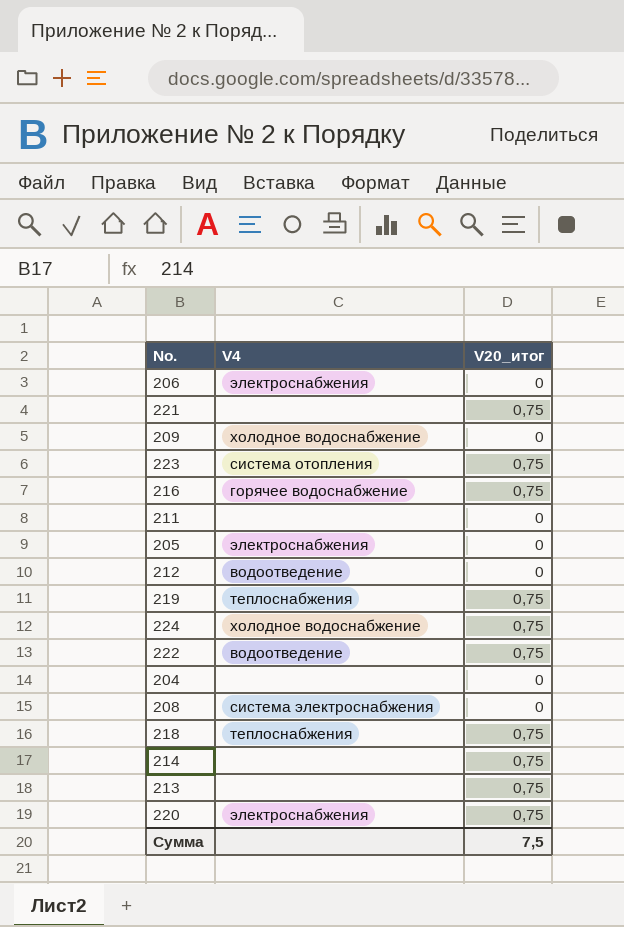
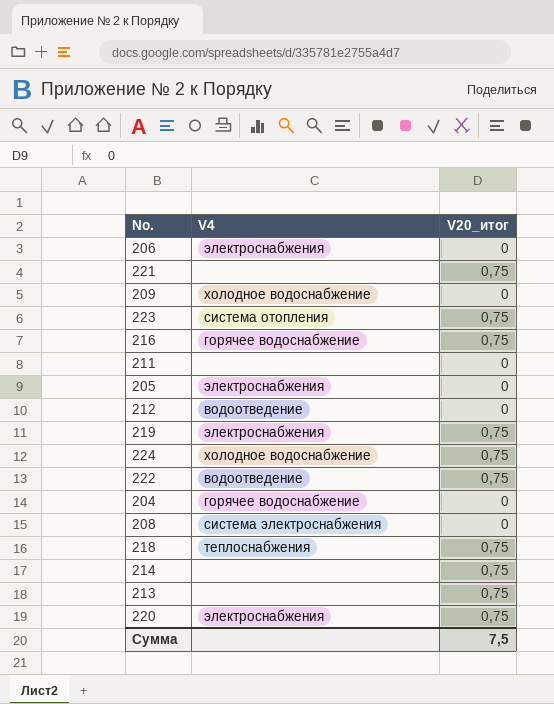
219 | V4: теплоснабжения -> электроснабжения
204 | V4: none -> горячее водоснабжение

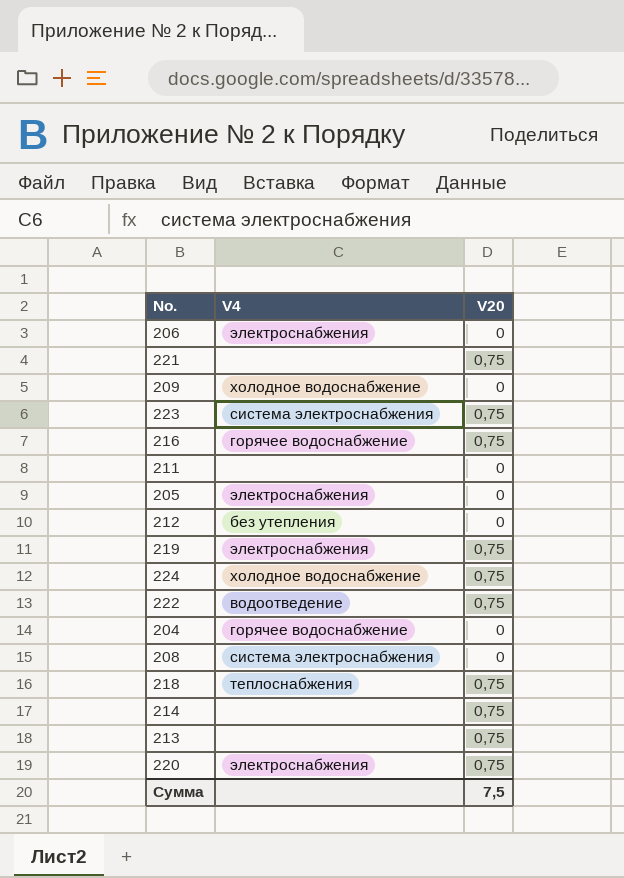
column name: V20_итог -> V20
223 | V4: система отопления -> система электроснабжения
212 | V4: водоотведение -> без утепления

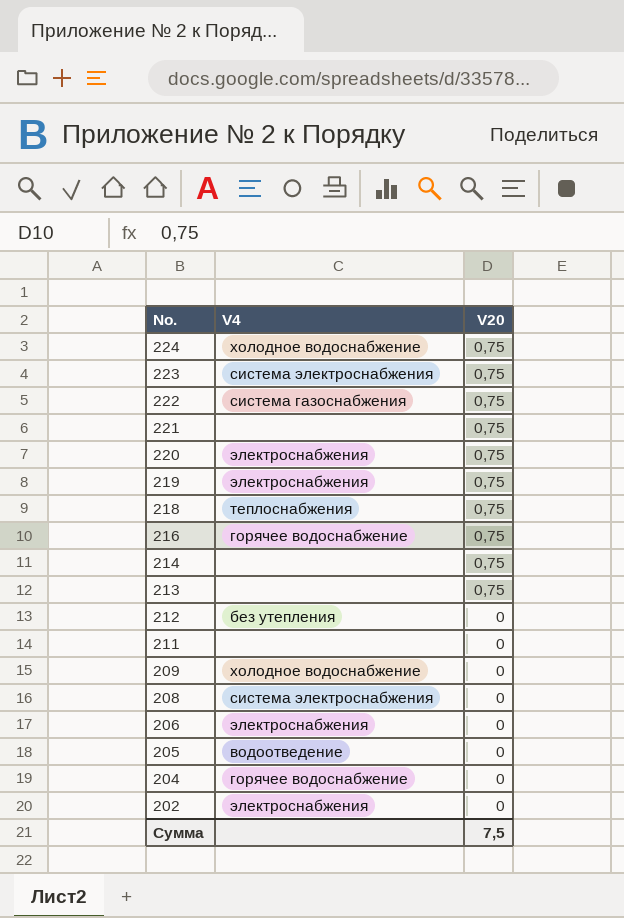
row order: none -> No. descending
222 | V4: водоотведение -> система газоснабжения
205 | V4: электроснабжения -> водоотведение
row 202: none -> электроснабжения | 0

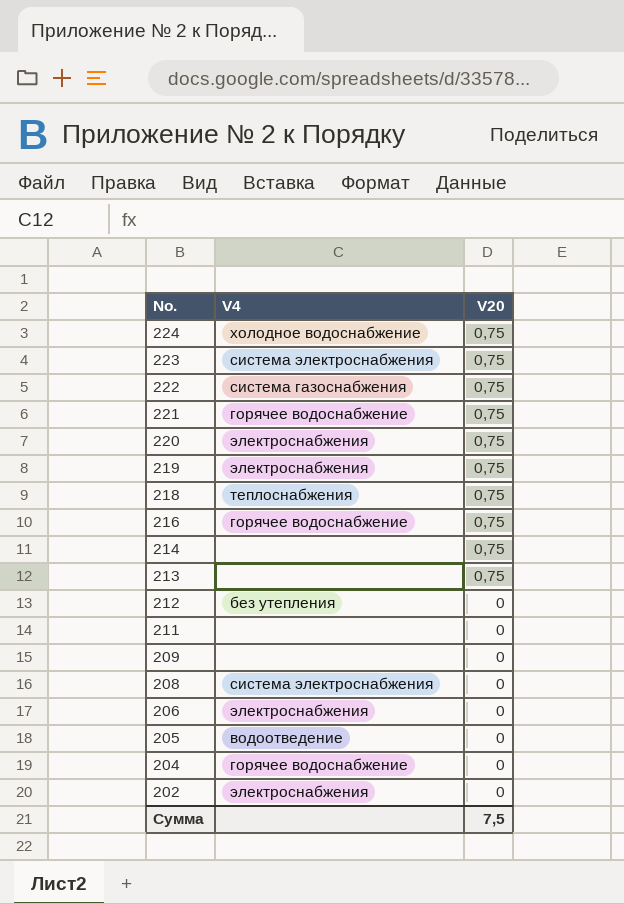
221 | V4: none -> горячее водоснабжение
209 | V4: холодное водоснабжение -> none

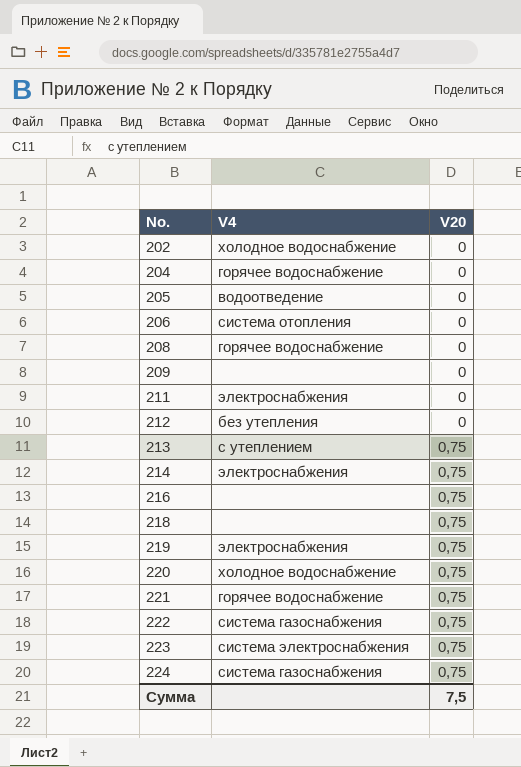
row order: No. descending -> No. ascending
202 | V4: электроснабжения -> холодное водоснабжение
206 | V4: электроснабжения -> система отопления
208 | V4: система электроснабжения -> горячее водоснабжение
211 | V4: none -> электроснабжения
213 | V4: none -> с утеплением
214 | V4: none -> электроснабжения
216 | V4: горячее водоснабжение -> none
218 | V4: теплоснабжения -> none
220 | V4: электроснабжения -> холодное водоснабжение
224 | V4: холодное водоснабжение -> система газоснабжения

